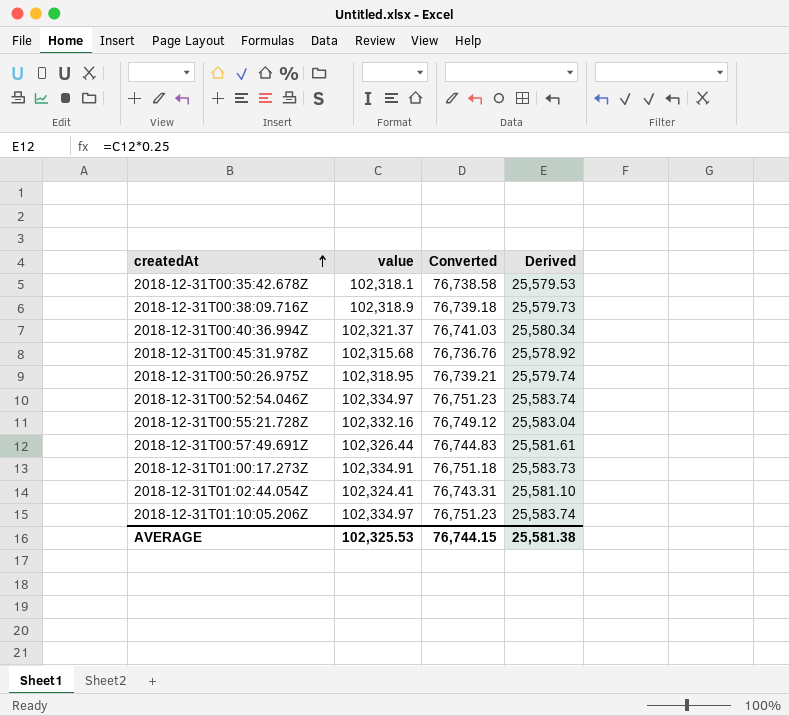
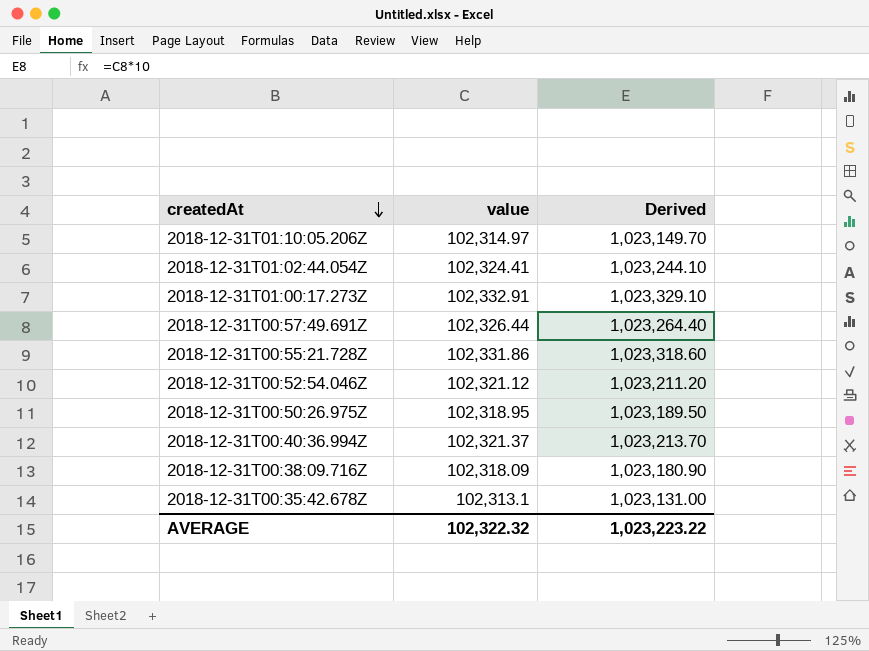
row order: createdAt ascending -> createdAt descending
column Converted | formula: [value] * 0.75 -> none
column Derived | formula: [value] * 0.25 -> [value] * 10
row 2018-12-31T00:45:31.978Z: 102,315.68 | 76,736.76 | 25,578.92 -> none
2018-12-31T01:10:05.206Z | value: 102,334.97 -> 102,314.97
2018-12-31T01:00:17.273Z | value: 102,334.91 -> 102,332.91
2018-12-31T00:55:21.728Z | value: 102,332.16 -> 102,331.86
2018-12-31T00:52:54.046Z | value: 102,334.97 -> 102,321.12
2018-12-31T00:38:09.716Z | value: 102,318.9 -> 102,318.09
2018-12-31T00:35:42.678Z | value: 102,318.1 -> 102,313.1
AVERAGE | value: 102,325.53 -> 102,322.32
AVERAGE | Derived: 25,581.38 -> 1,023,223.22

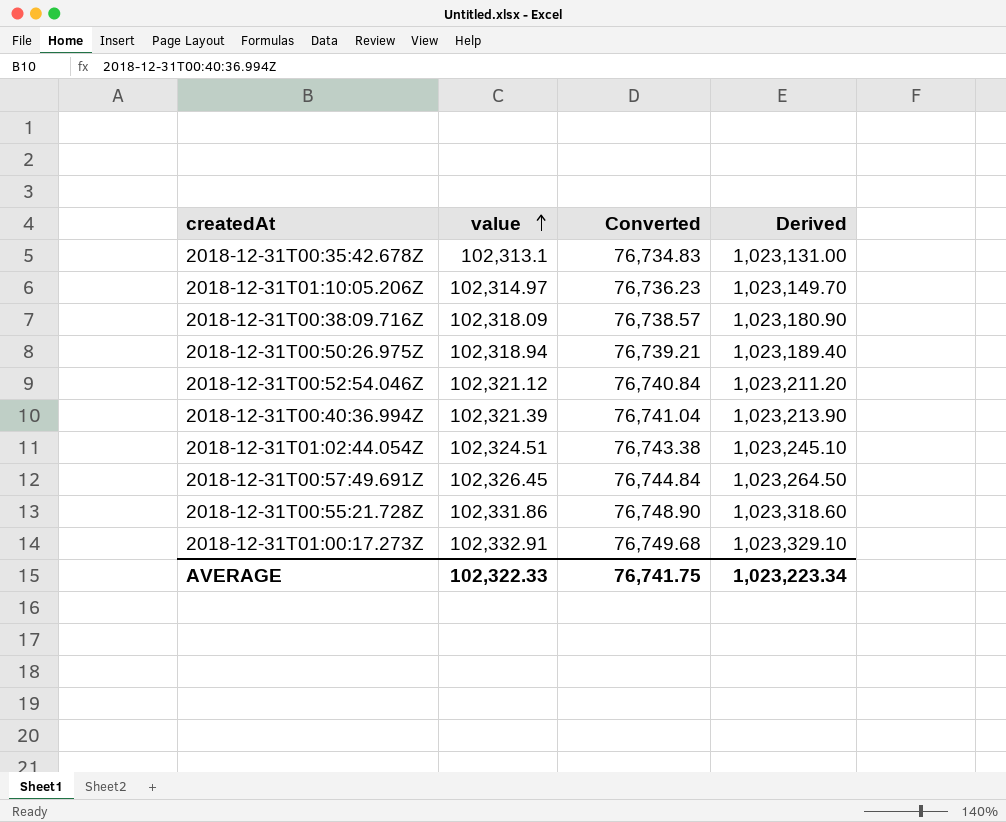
row order: createdAt descending -> value ascending
column Converted | formula: none -> [value] * 0.75
2018-12-31T00:50:26.975Z | value: 102,318.95 -> 102,318.94
2018-12-31T00:50:26.975Z | Derived: 1,023,189.50 -> 1,023,189.40
2018-12-31T00:40:36.994Z | value: 102,321.37 -> 102,321.39
2018-12-31T00:40:36.994Z | Derived: 1,023,213.70 -> 1,023,213.90
2018-12-31T01:02:44.054Z | value: 102,324.41 -> 102,324.51
2018-12-31T01:02:44.054Z | Derived: 1,023,244.10 -> 1,023,245.10
2018-12-31T00:57:49.691Z | value: 102,326.44 -> 102,326.45
2018-12-31T00:57:49.691Z | Derived: 1,023,264.40 -> 1,023,264.50
AVERAGE | value: 102,322.32 -> 102,322.33
AVERAGE | Derived: 1,023,223.22 -> 1,023,223.34

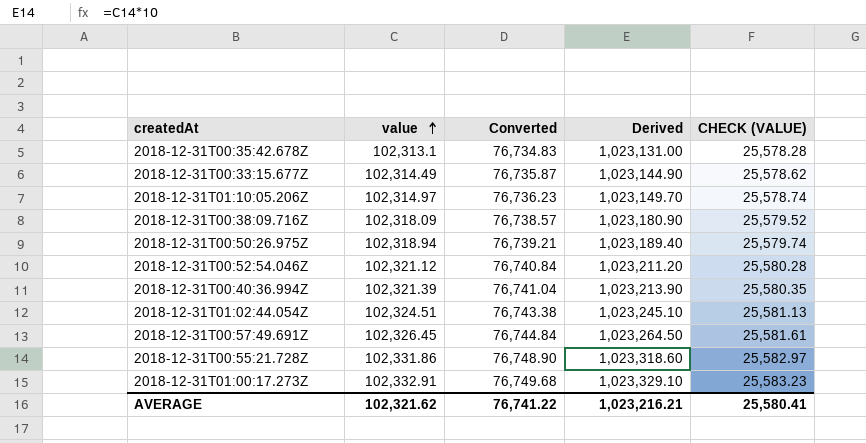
column CHECK (VALUE) | formula: none -> [value] * 0.25
row 2018-12-31T00:33:15.677Z: none -> 102,314.49 | 76,735.87 | 1,023,144.90 | 25,578.62
AVERAGE | value: 102,322.33 -> 102,321.62
AVERAGE | Converted: 76,741.75 -> 76,741.22
AVERAGE | Derived: 1,023,223.34 -> 1,023,216.21

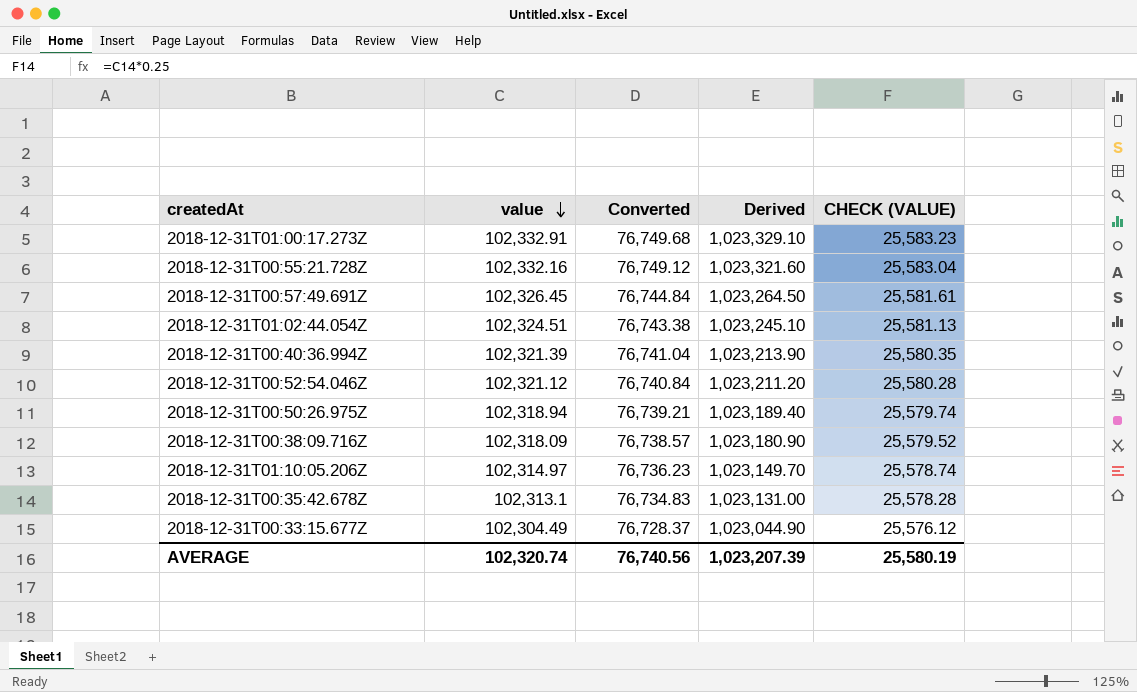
row order: value ascending -> value descending
2018-12-31T00:55:21.728Z | value: 102,331.86 -> 102,332.16
2018-12-31T00:55:21.728Z | Converted: 76,748.90 -> 76,749.12
2018-12-31T00:55:21.728Z | Derived: 1,023,318.60 -> 1,023,321.60
2018-12-31T00:55:21.728Z | CHECK (VALUE): 25,582.97 -> 25,583.04
2018-12-31T00:33:15.677Z | value: 102,314.49 -> 102,304.49
2018-12-31T00:33:15.677Z | Converted: 76,735.87 -> 76,728.37
2018-12-31T00:33:15.677Z | Derived: 1,023,144.90 -> 1,023,044.90
2018-12-31T00:33:15.677Z | CHECK (VALUE): 25,578.62 -> 25,576.12
AVERAGE | value: 102,321.62 -> 102,320.74
AVERAGE | Converted: 76,741.22 -> 76,740.56
AVERAGE | Derived: 1,023,216.21 -> 1,023,207.39
AVERAGE | CHECK (VALUE): 25,580.41 -> 25,580.19

